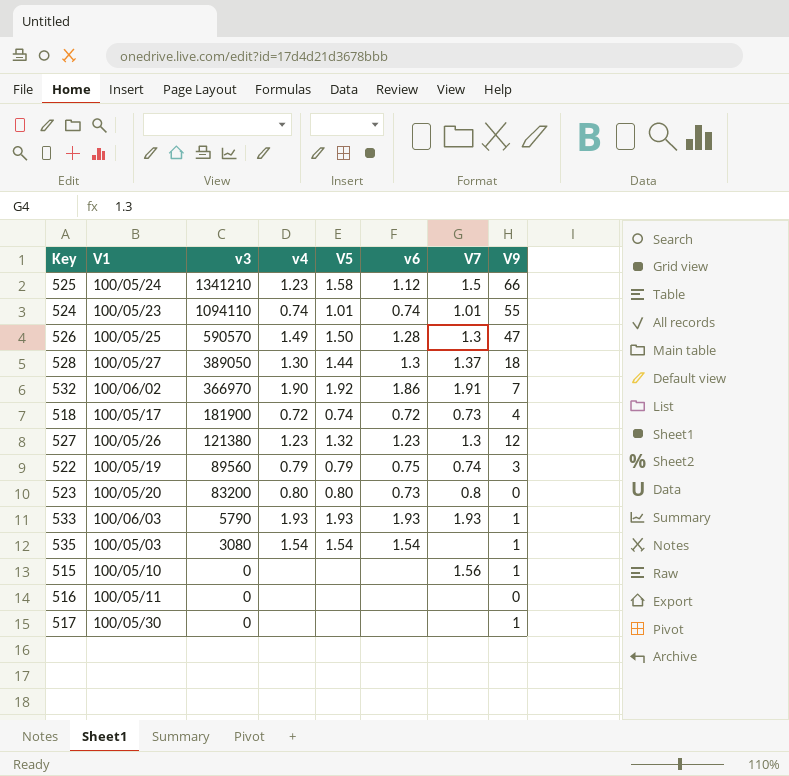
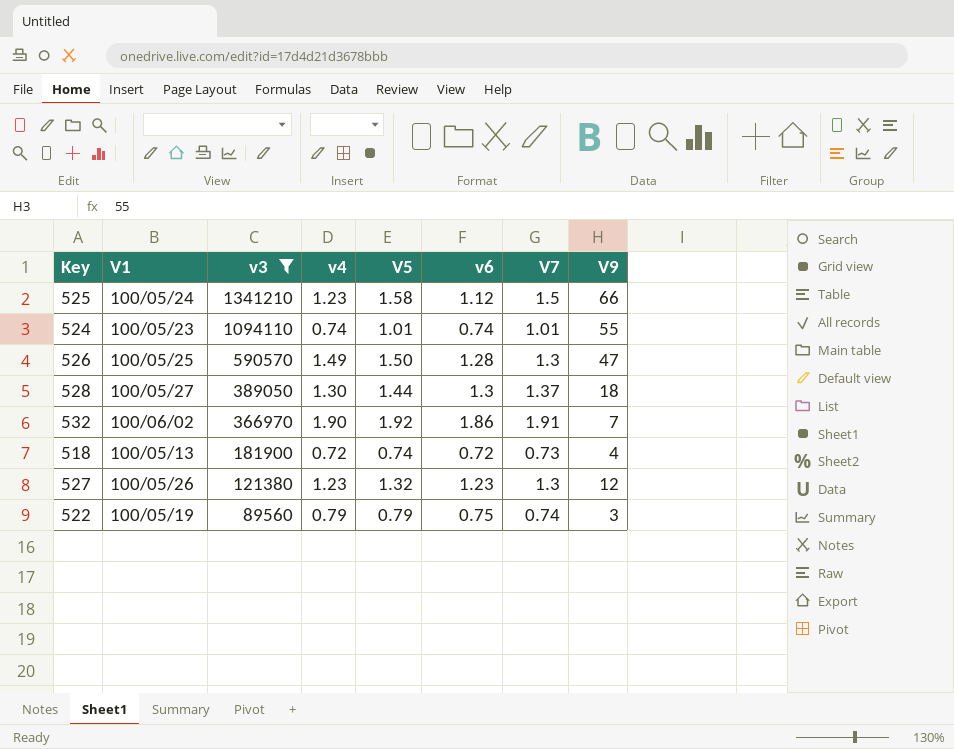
filter: none -> v3 >= 89560
518 | V1: 100/05/17 -> 100/05/13

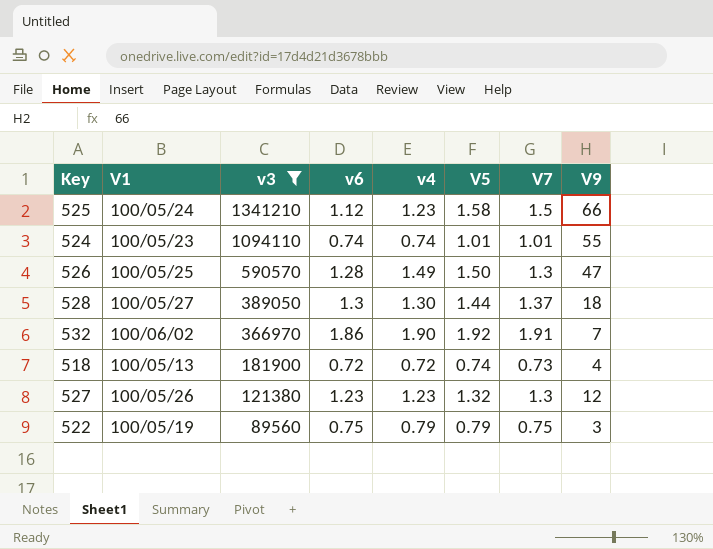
column v6 | position: 6 -> 4
522 | V7: 0.74 -> 0.75

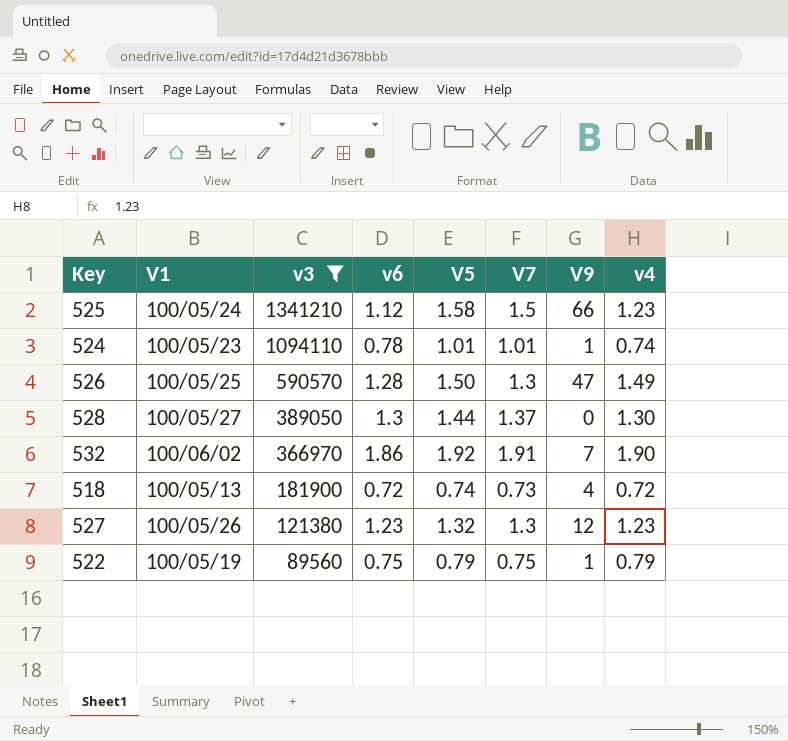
column v4 | position: 5 -> 8
524 | v6: 0.74 -> 0.78
524 | V9: 55 -> 1
528 | V9: 18 -> 0
522 | V9: 3 -> 1

